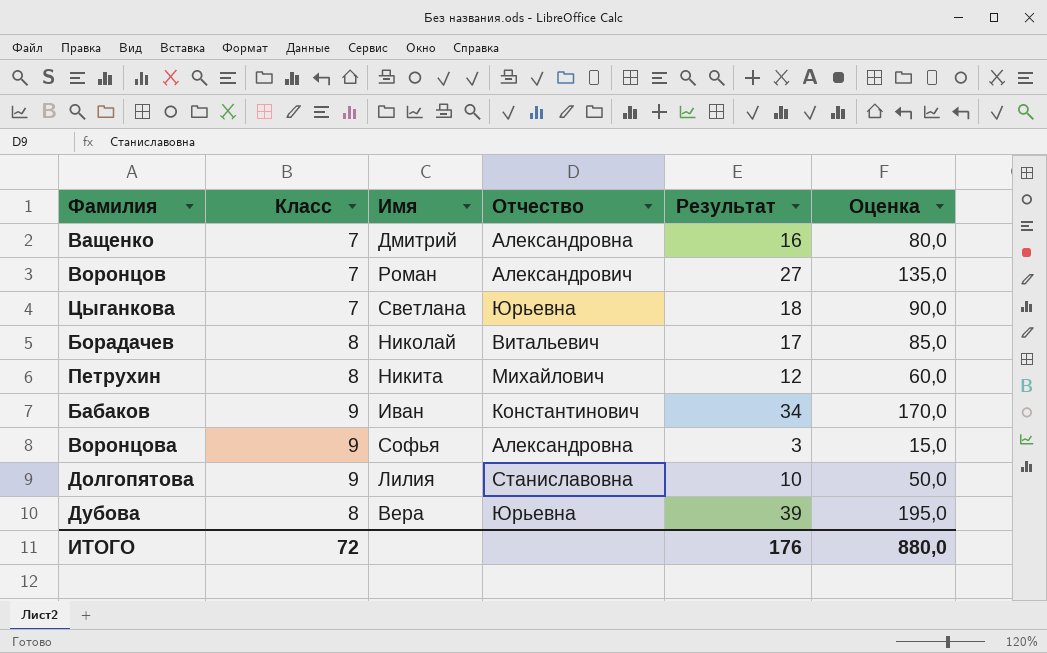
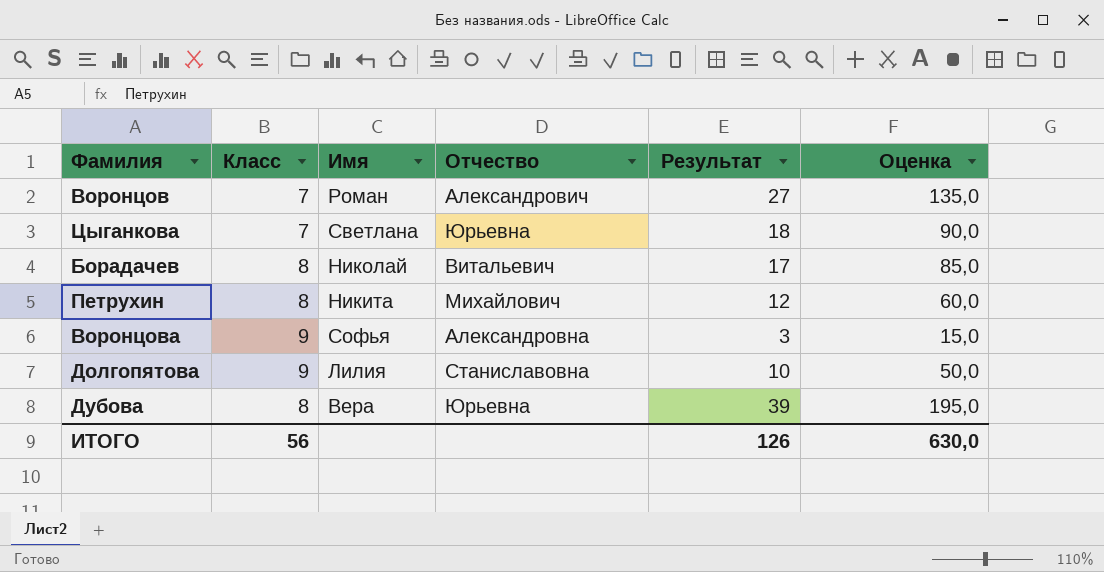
row Ващенко: 7 | Дмитрий | Александровна | 16 | 80,0 -> none
row Бабаков: 9 | Иван | Константинович | 34 | 170,0 -> none
ИТОГО | Класс: 72 -> 56
ИТОГО | Результат: 176 -> 126
ИТОГО | Оценка: 880,0 -> 630,0

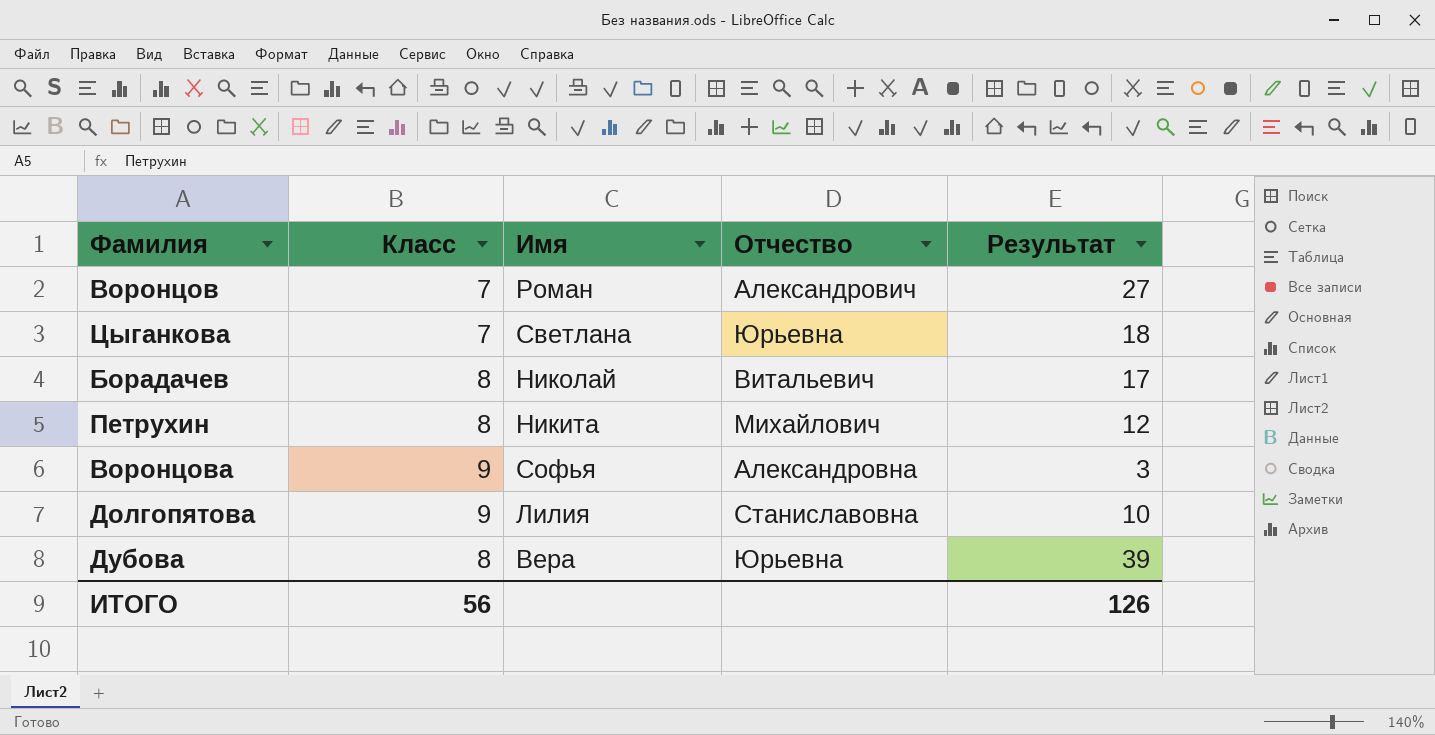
column Оценка | formula: [Результат] * 5 -> none

